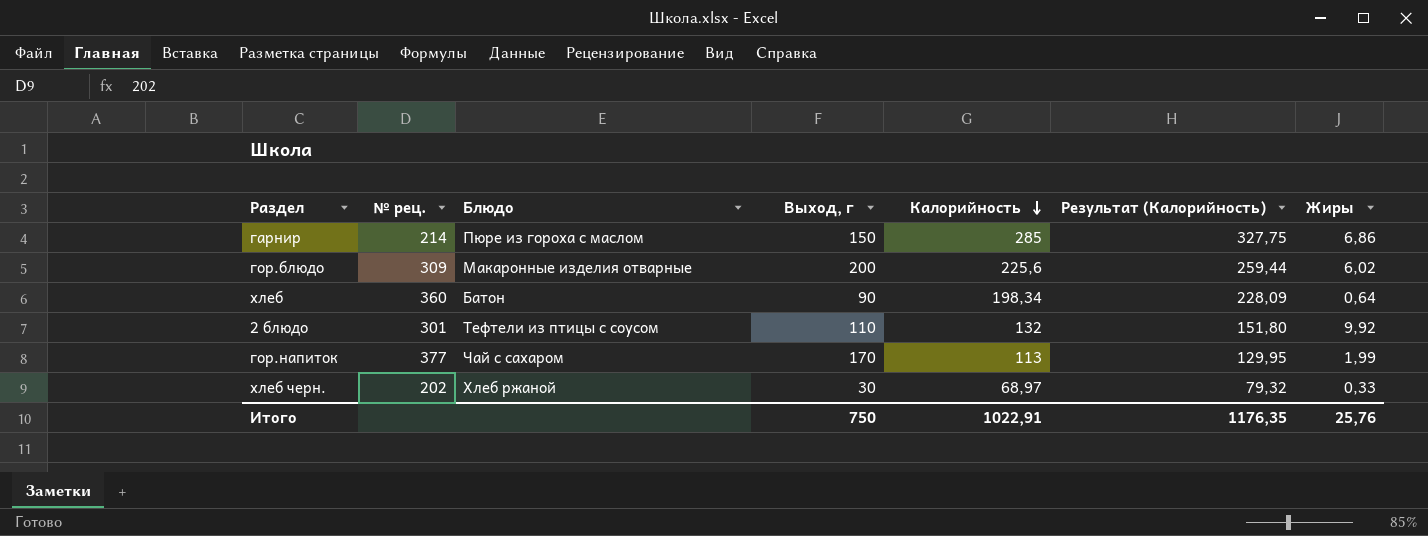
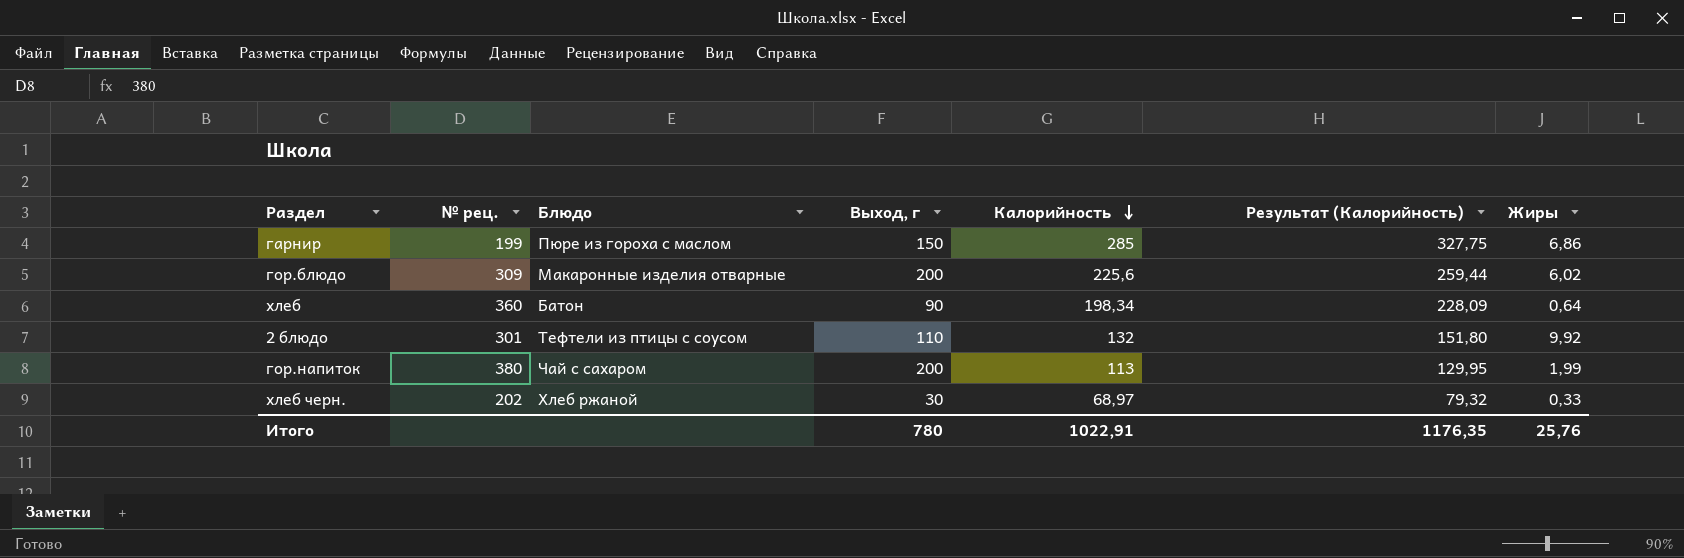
гарнир | № рец.: 214 -> 199
гор.напиток | № рец.: 377 -> 380
гор.напиток | Выход, г: 170 -> 200
Итого | Выход, г: 750 -> 780

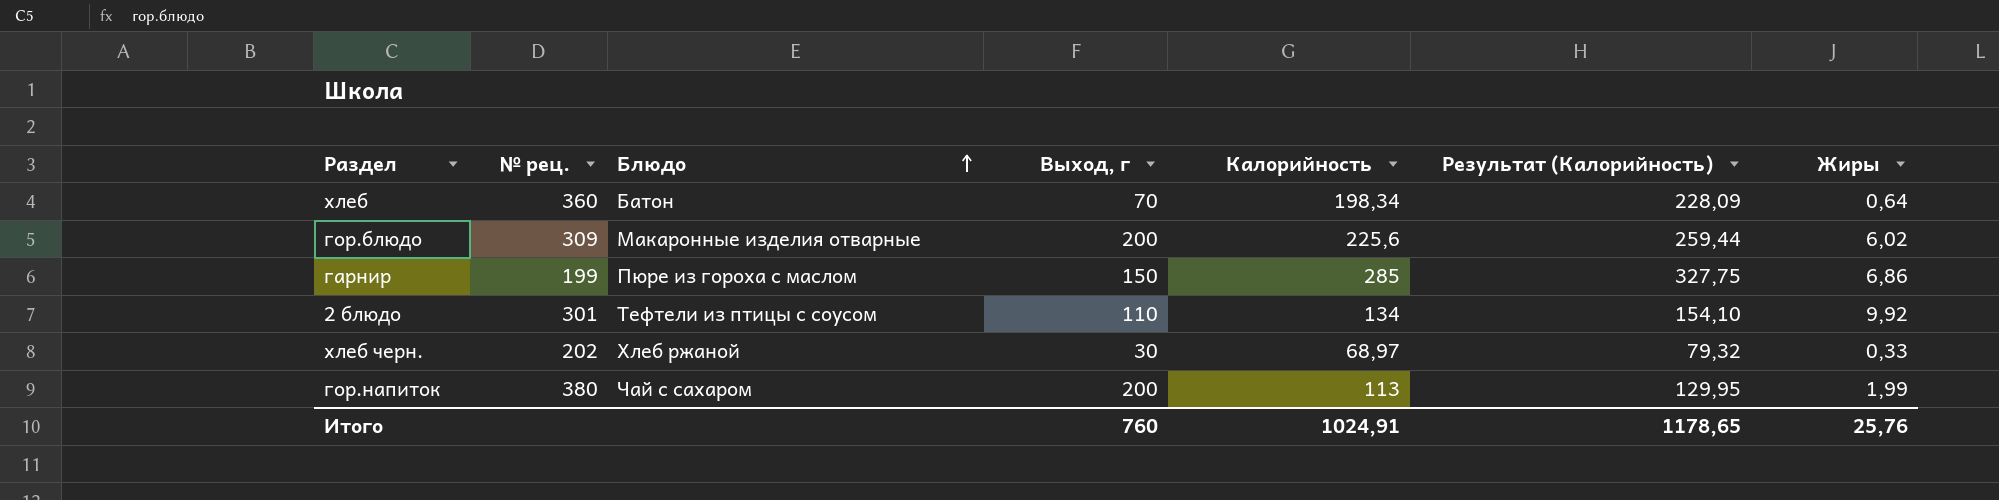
row order: Калорийность descending -> Блюдо ascending
хлеб | Выход, г: 90 -> 70
2 блюдо | Калорийность: 132 -> 134
2 блюдо | Результат (Калорийность): 151,80 -> 154,10
Итого | Выход, г: 780 -> 760
Итого | Калорийность: 1022,91 -> 1024,91
Итого | Результат (Калорийность): 1176,35 -> 1178,65

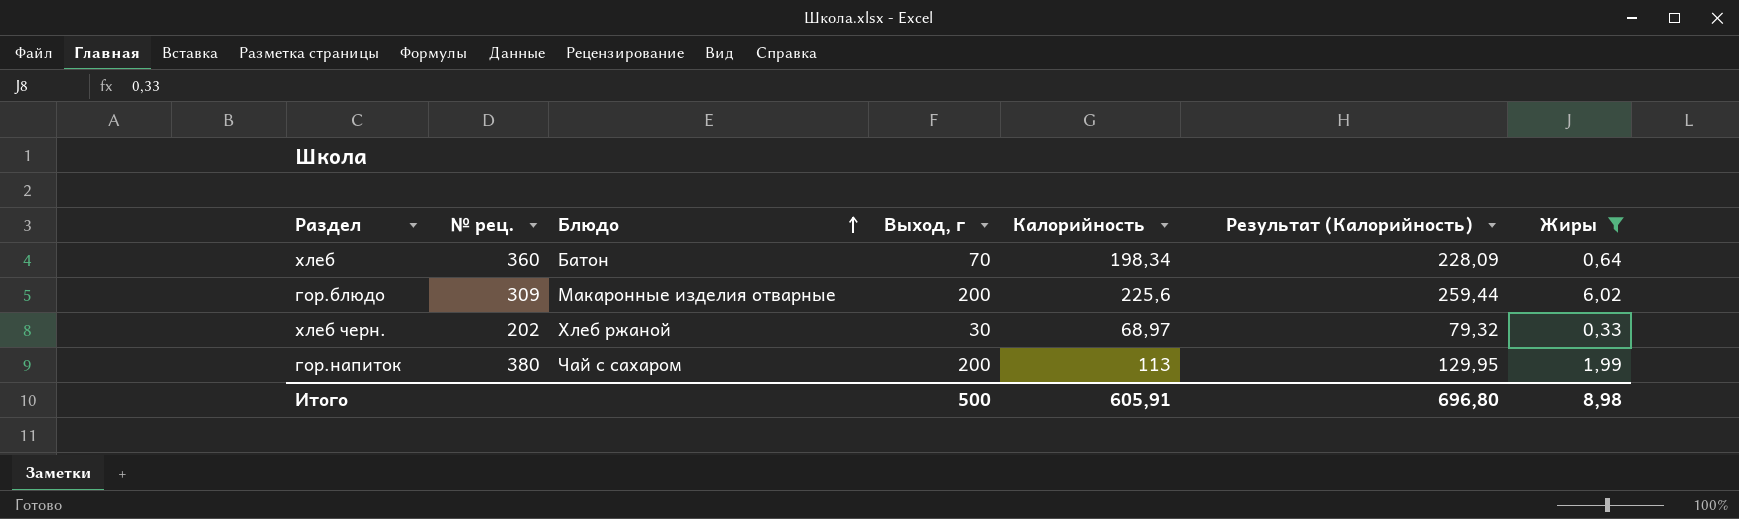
filter: none -> Жиры <= 6,02
Итого | Выход, г: 760 -> 500
Итого | Калорийность: 1024,91 -> 605,91
Итого | Результат (Калорийность): 1178,65 -> 696,80
Итого | Жиры: 25,76 -> 8,98

